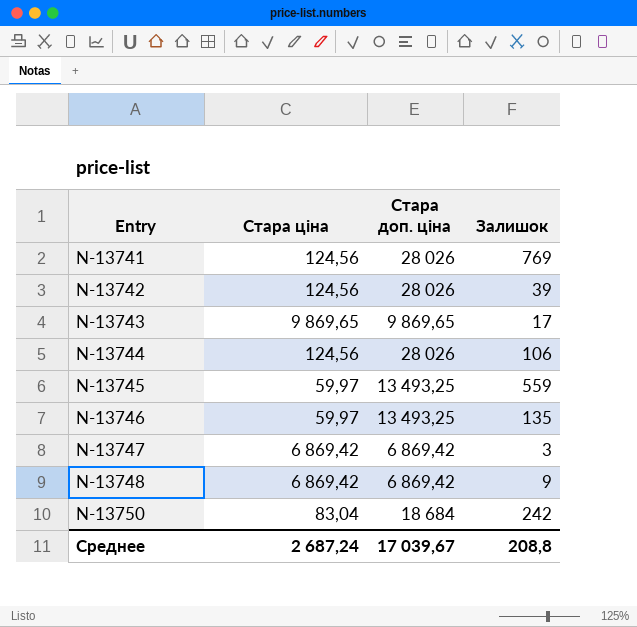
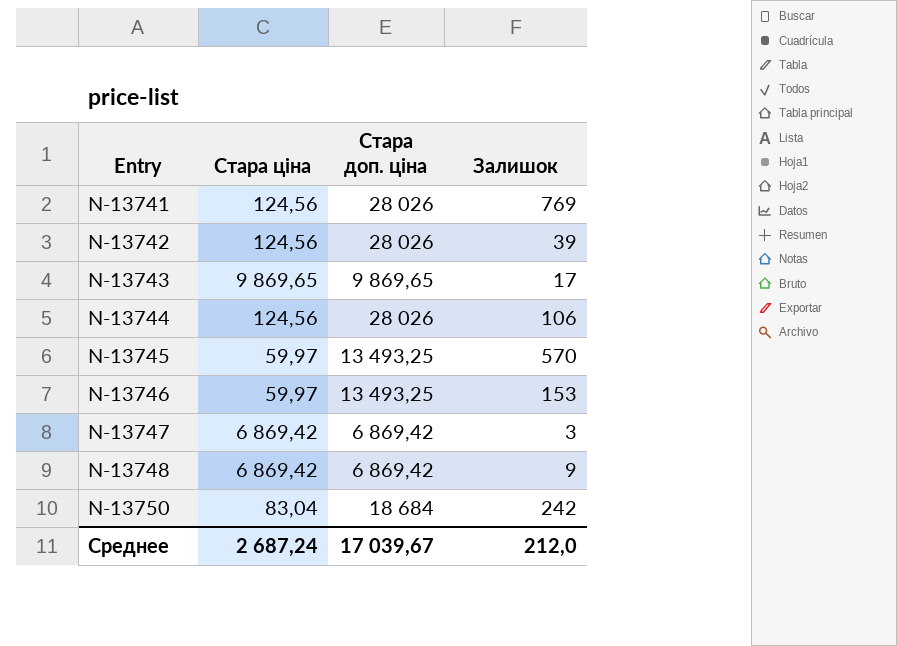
N-13745 | Залишок: 559 -> 570
N-13746 | Залишок: 135 -> 153
Среднее | Залишок: 208,8 -> 212,0

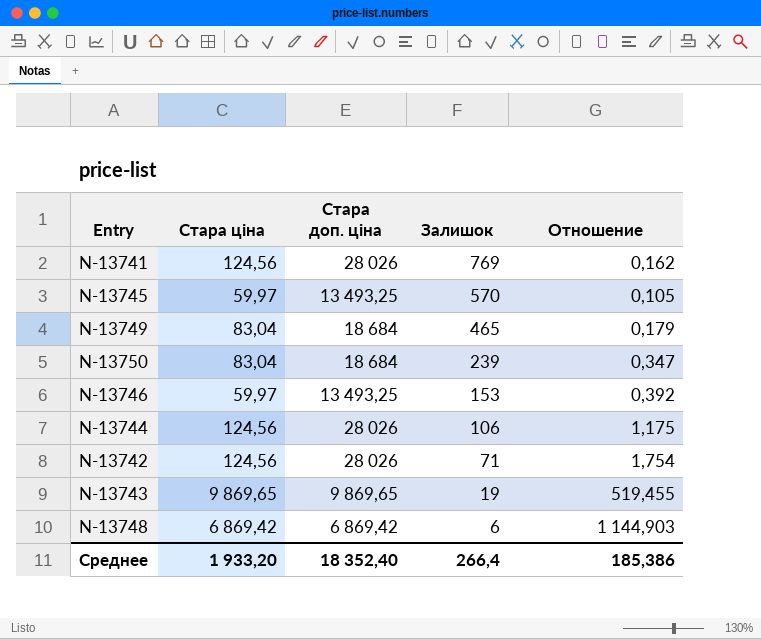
row order: Entry ascending -> Залишок descending
column Отношение | formula: none -> [Стара ціна] / [Залишок]
row N-13747: 6 869,42 | 6 869,42 | 3 -> none
row N-13749: none -> 83,04 | 18 684 | 465 | 0,179
N-13750 | Залишок: 242 -> 239
N-13742 | Залишок: 39 -> 71
N-13743 | Залишок: 17 -> 19
N-13748 | Залишок: 9 -> 6
Среднее | Стара ціна: 2 687,24 -> 1 933,20
Среднее | Стара доп. ціна: 17 039,67 -> 18 352,40
Среднее | Залишок: 212,0 -> 266,4

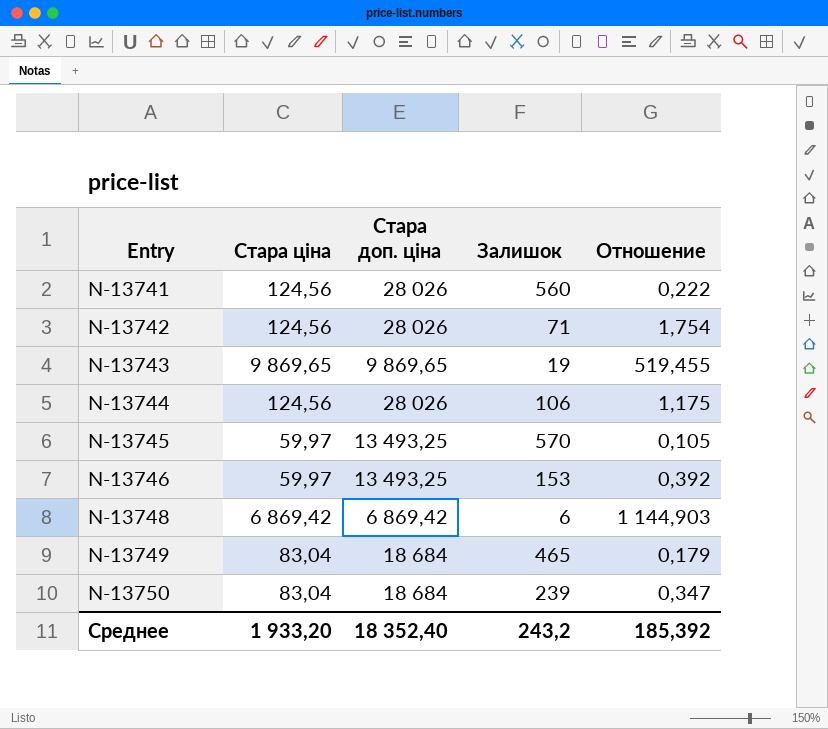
row order: Залишок descending -> Entry ascending
N-13741 | Залишок: 769 -> 560
N-13741 | Отношение: 0,162 -> 0,222
Среднее | Залишок: 266,4 -> 243,2
Среднее | Отношение: 185,386 -> 185,392

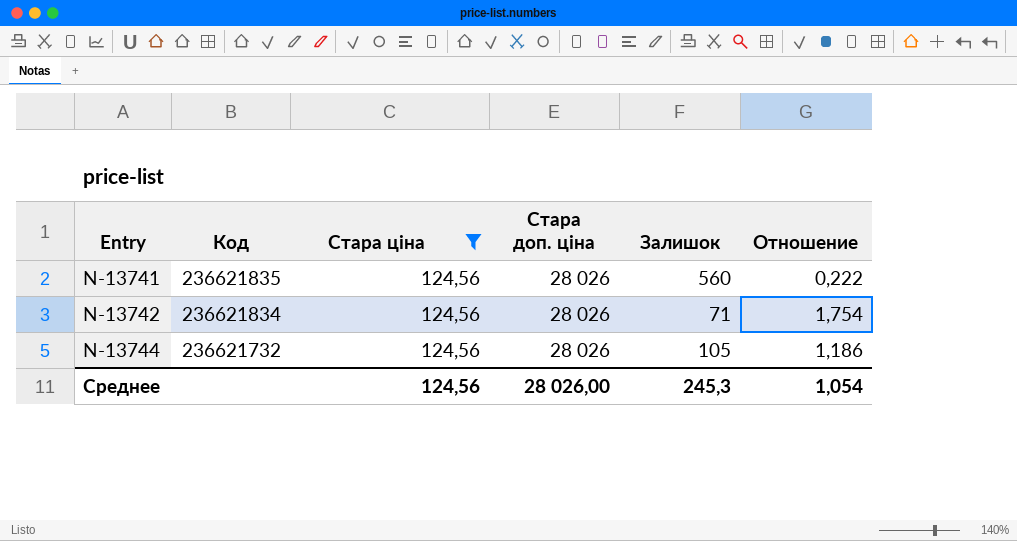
filter: none -> Стара ціна = 124,56
column Код | position: none -> 2
N-13744 | Залишок: 106 -> 105
N-13744 | Отношение: 1,175 -> 1,186
Среднее | Стара ціна: 1 933,20 -> 124,56
Среднее | Стара доп. ціна: 18 352,40 -> 28 026,00
Среднее | Залишок: 243,2 -> 245,3
Среднее | Отношение: 185,392 -> 1,054

